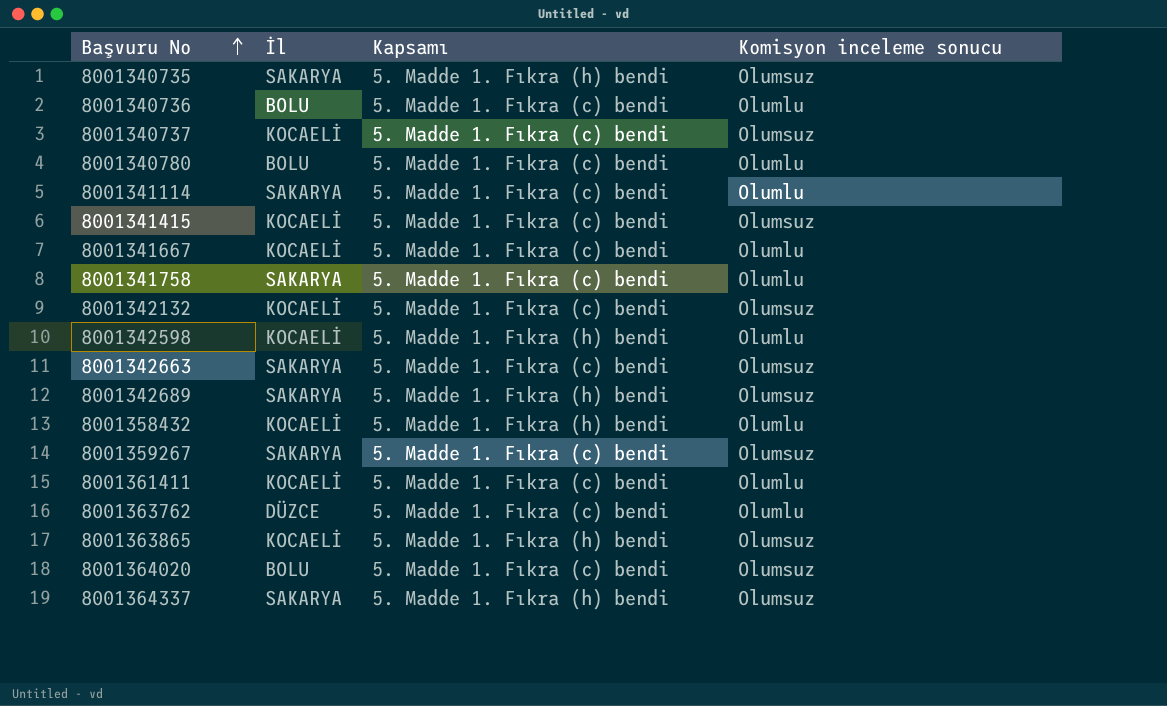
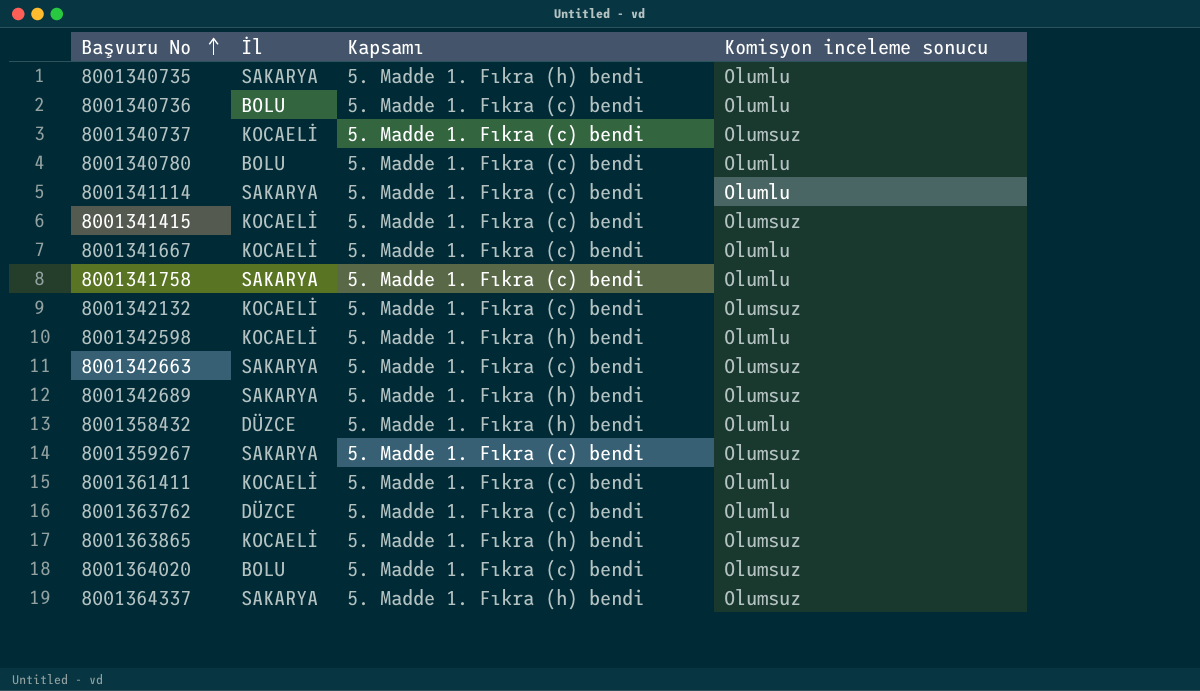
8001340735 | Komisyon inceleme sonucu: Olumsuz -> Olumlu
8001358432 | İl: KOCAELİ -> DÜZCE

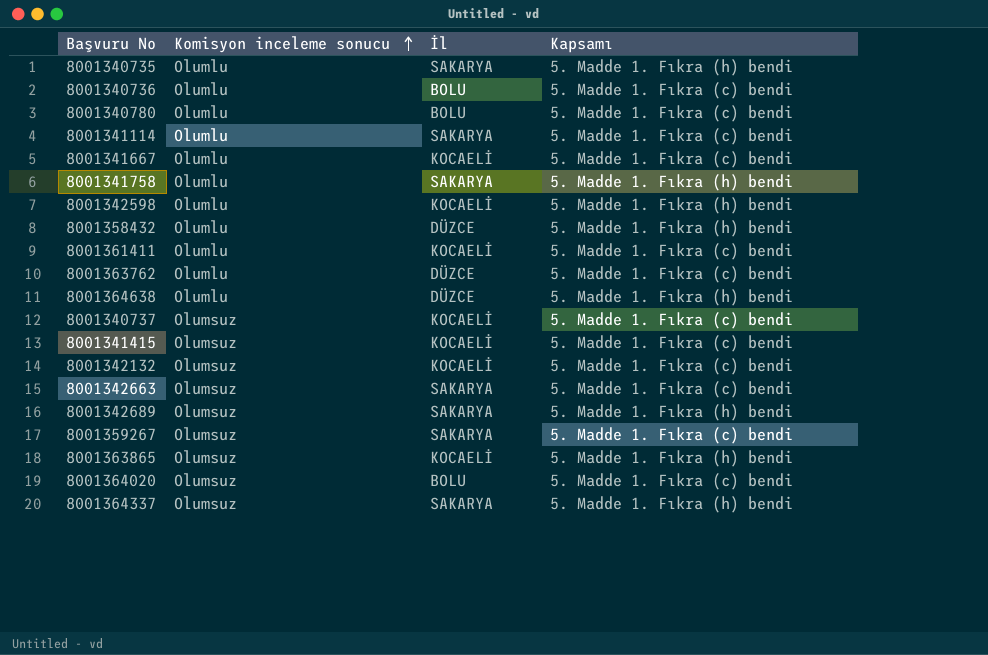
row order: Başvuru No ascending -> Komisyon inceleme sonucu ascending
column Komisyon inceleme sonucu | position: 4 -> 2
8001341758 | Kapsamı: 5. Madde 1. Fıkra (c) bendi -> 5. Madde 1. Fıkra (h) bendi
row 8001364638: none -> Olumlu | DÜZCE | 5. Madde 1. Fıkra (h) bendi

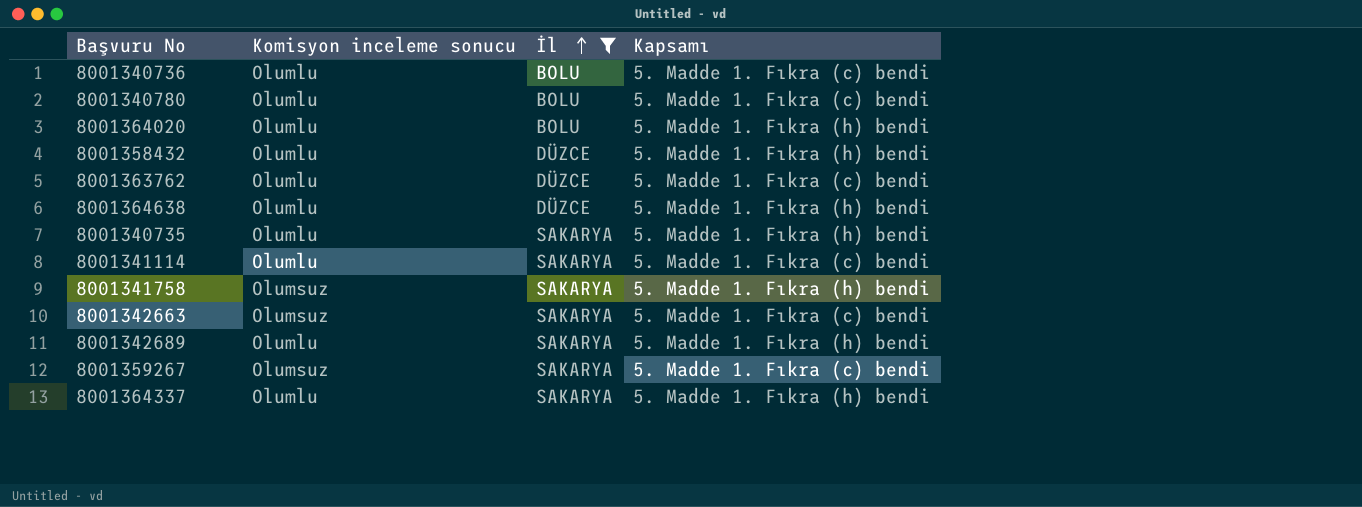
filter: none -> İl != KOCAELİ
row order: Komisyon inceleme sonucu ascending -> İl ascending
8001364020 | Komisyon inceleme sonucu: Olumsuz -> Olumlu
8001364020 | Kapsamı: 5. Madde 1. Fıkra (c) bendi -> 5. Madde 1. Fıkra (h) bendi
8001341758 | Komisyon inceleme sonucu: Olumlu -> Olumsuz
8001342689 | Komisyon inceleme sonucu: Olumsuz -> Olumlu
8001364337 | Komisyon inceleme sonucu: Olumsuz -> Olumlu

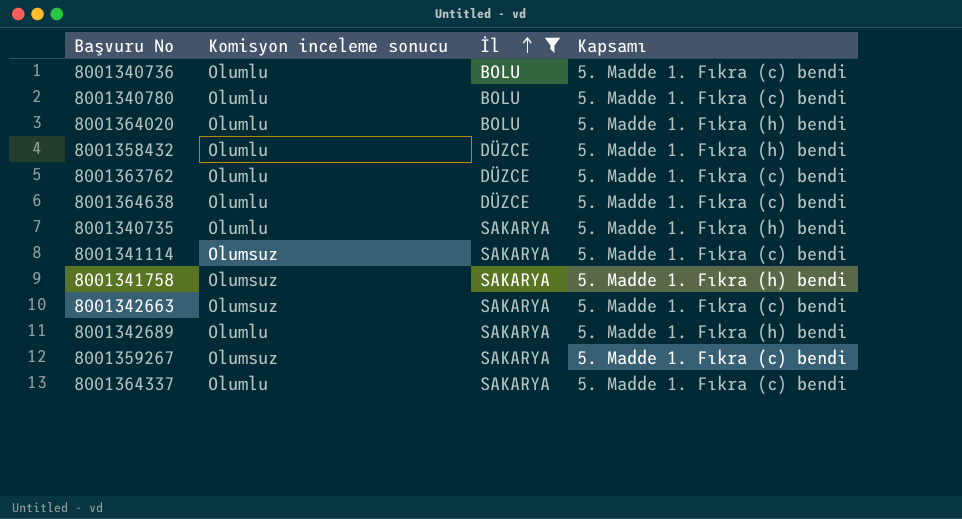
8001364638 | Kapsamı: 5. Madde 1. Fıkra (h) bendi -> 5. Madde 1. Fıkra (c) bendi
8001341114 | Komisyon inceleme sonucu: Olumlu -> Olumsuz
8001364337 | Kapsamı: 5. Madde 1. Fıkra (h) bendi -> 5. Madde 1. Fıkra (c) bendi

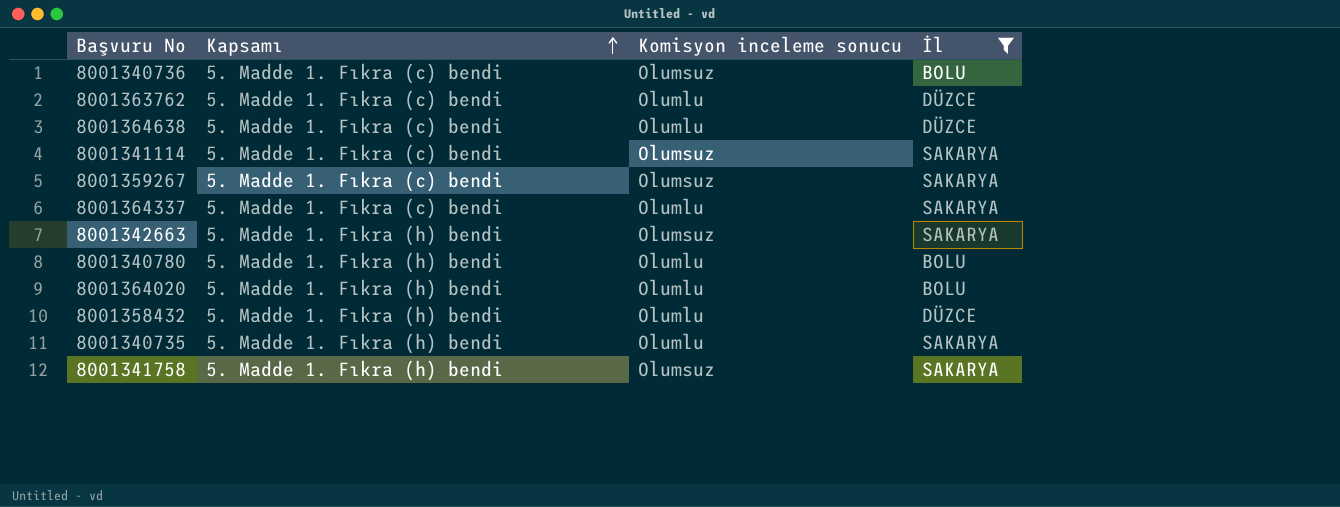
row order: İl ascending -> Kapsamı ascending
column Kapsamı | position: 4 -> 2
row 8001342689: Olumlu | SAKARYA | 5. Madde 1. Fıkra (h) bendi -> none
8001340736 | Komisyon inceleme sonucu: Olumlu -> Olumsuz
8001342663 | Kapsamı: 5. Madde 1. Fıkra (c) bendi -> 5. Madde 1. Fıkra (h) bendi
8001340780 | Kapsamı: 5. Madde 1. Fıkra (c) bendi -> 5. Madde 1. Fıkra (h) bendi

